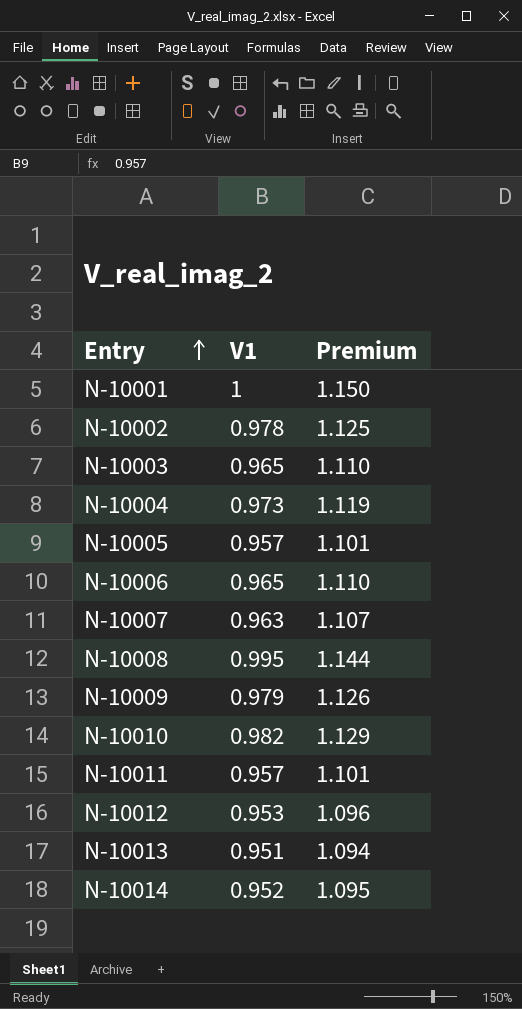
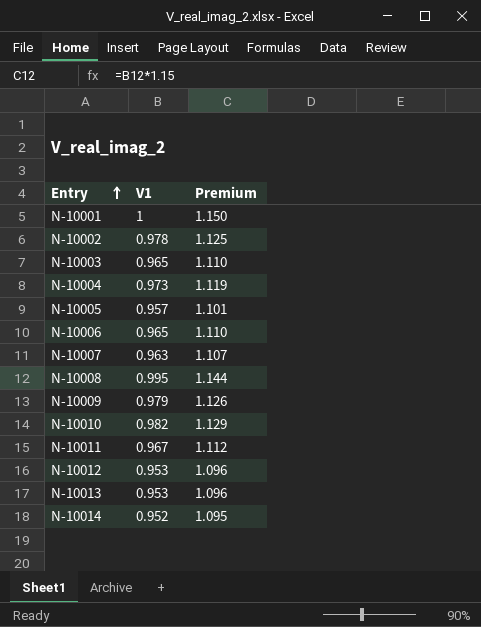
N-10011 | V1: 0.957 -> 0.967
N-10011 | Premium: 1.101 -> 1.112
N-10013 | V1: 0.951 -> 0.953
N-10013 | Premium: 1.094 -> 1.096

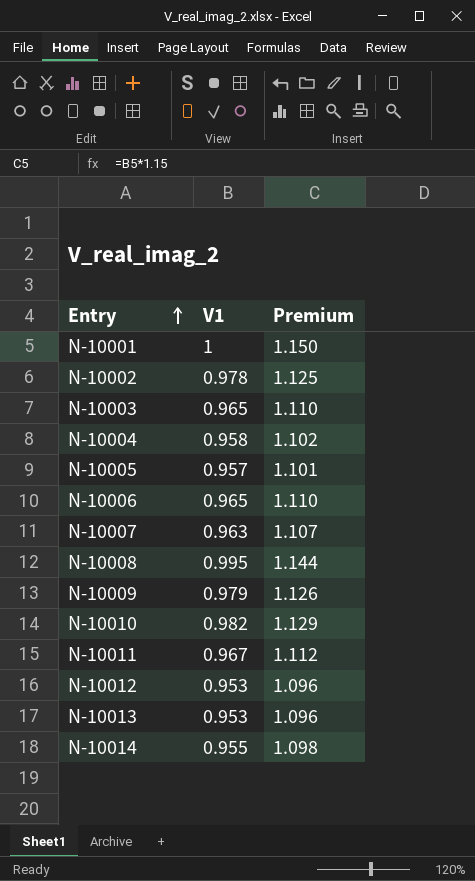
N-10004 | V1: 0.973 -> 0.958
N-10004 | Premium: 1.119 -> 1.102
N-10014 | V1: 0.952 -> 0.955
N-10014 | Premium: 1.095 -> 1.098

